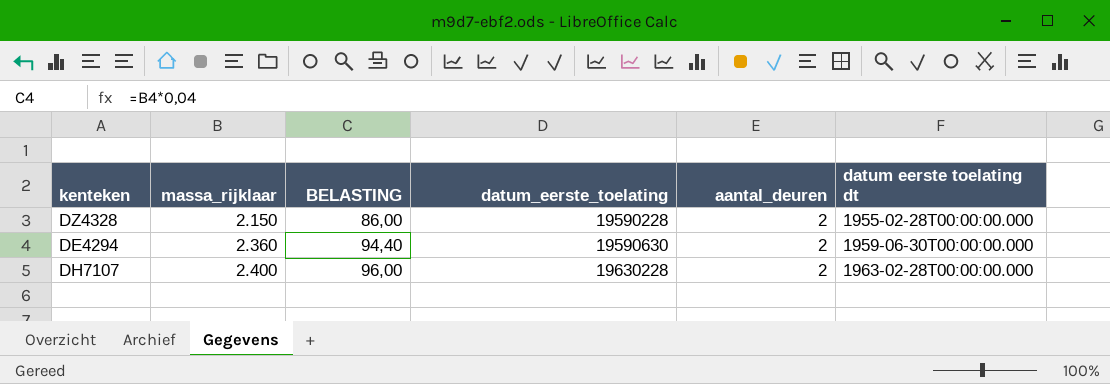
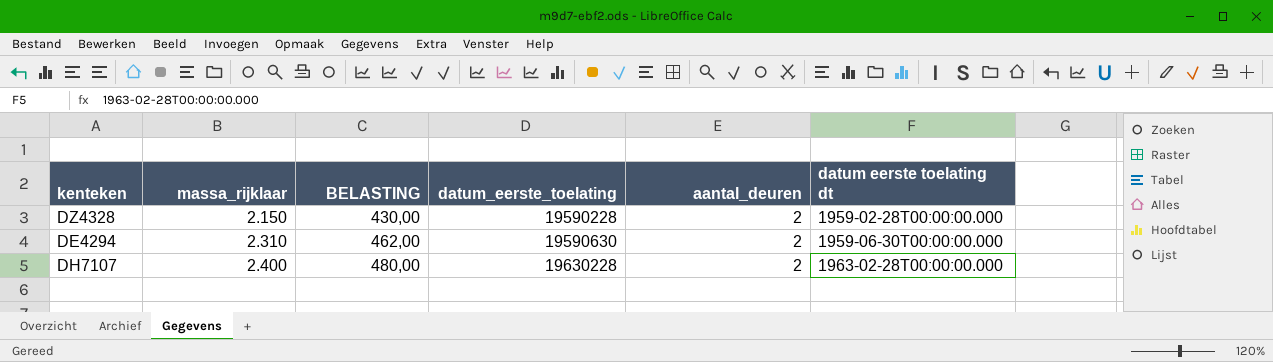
column BELASTING | formula: [massa_rijklaar] * 0,04 -> [massa_rijklaar] * 0,2
DZ4328 | datum eerste toelating dt: 1955-02-28T00:00:00.000 -> 1959-02-28T00:00:00.000
DE4294 | massa_rijklaar: 2.360 -> 2.310

